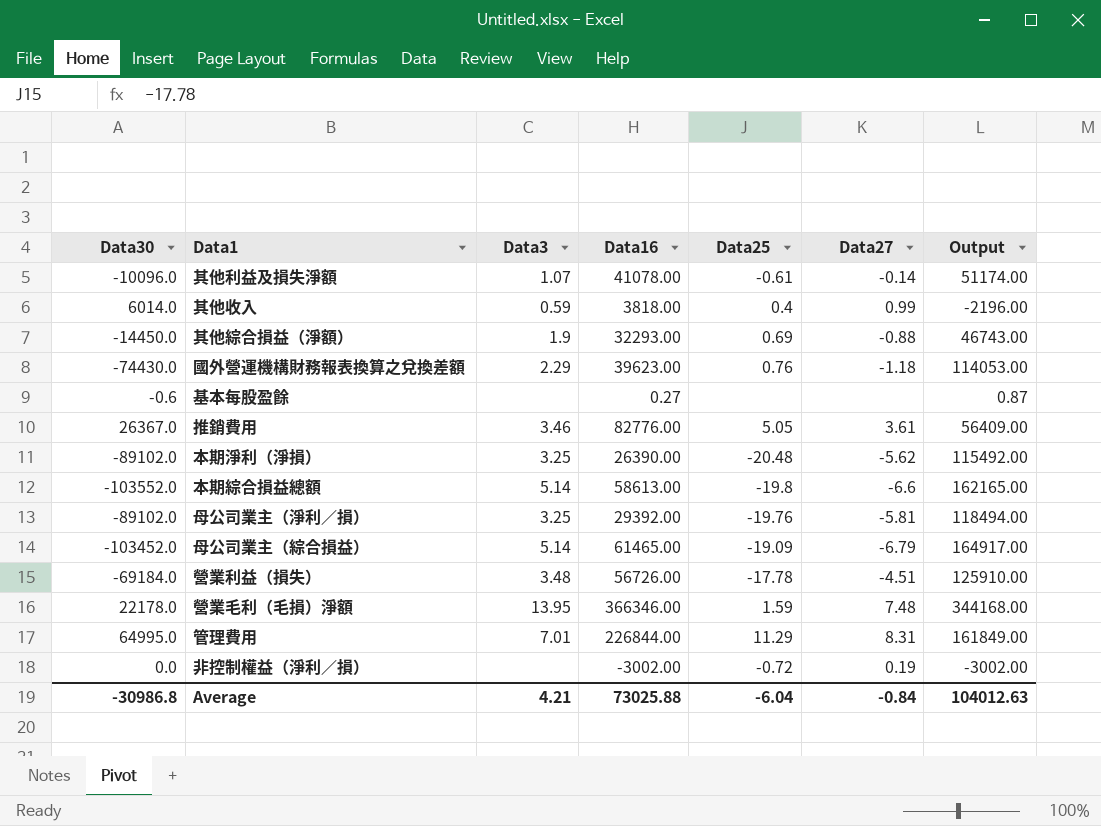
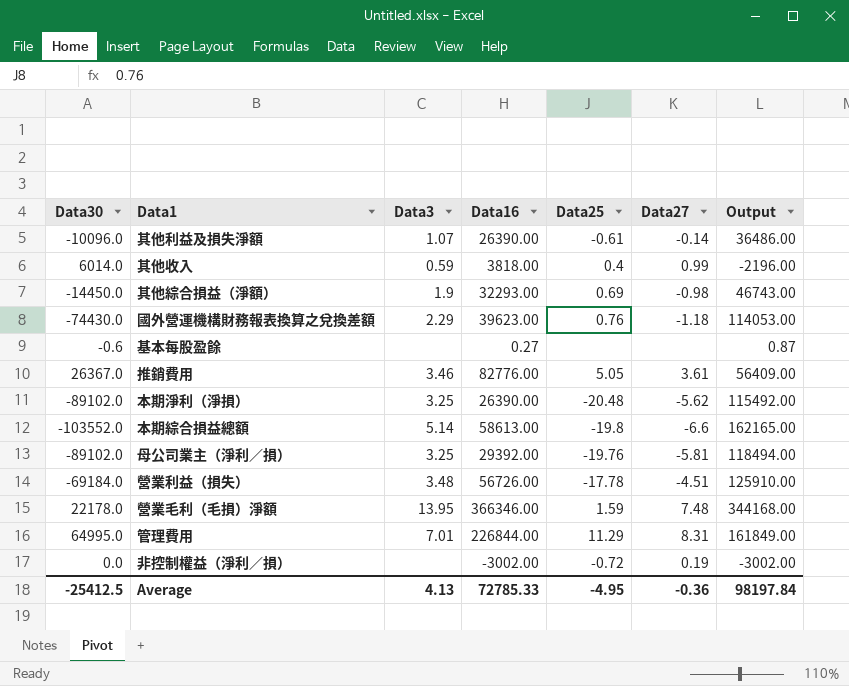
row 母公司業主（綜合損益）: -103452.0 | 5.14 | 61465.00 | -19.09 | -6.79 | 164917.00 -> none
其他利益及損失淨額 | Data16: 41078.00 -> 26390.00
其他利益及損失淨額 | Output: 51174.00 -> 36486.00
其他綜合損益（淨額） | Data27: -0.88 -> -0.98
Average | Data30: -30986.8 -> -25412.5
Average | Data3: 4.21 -> 4.13
Average | Data16: 73025.88 -> 72785.33
Average | Data25: -6.04 -> -4.95
Average | Data27: -0.84 -> -0.36
Average | Output: 104012.63 -> 98197.84

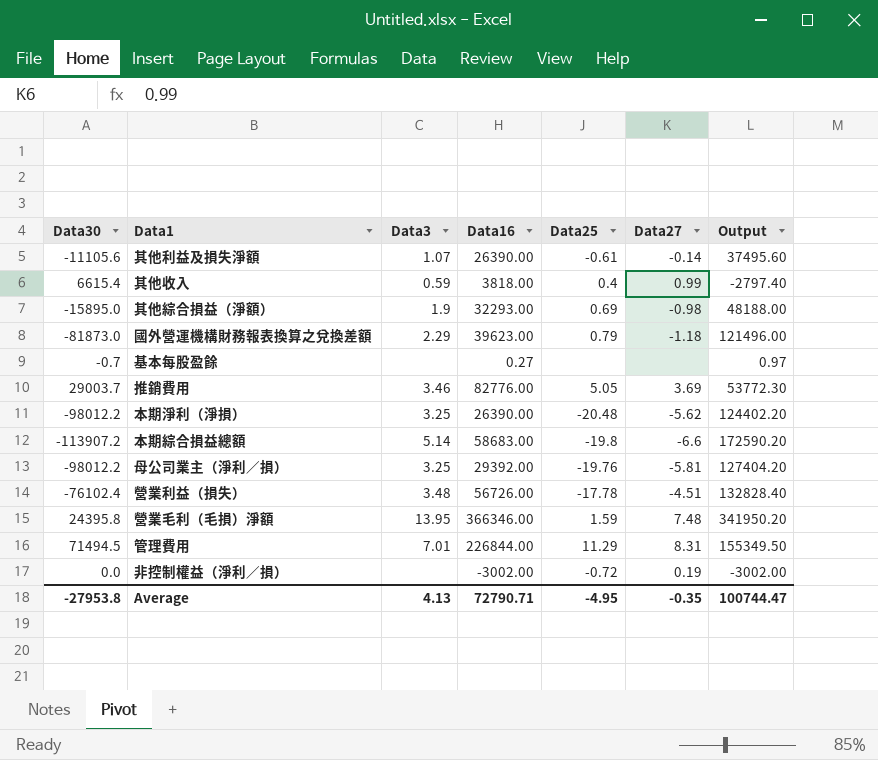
其他利益及損失淨額 | Data30: -10096.0 -> -11105.6
其他利益及損失淨額 | Output: 36486.00 -> 37495.60
其他收入 | Data30: 6014.0 -> 6615.4
其他收入 | Output: -2196.00 -> -2797.40
其他綜合損益（淨額） | Data30: -14450.0 -> -15895.0
其他綜合損益（淨額） | Output: 46743.00 -> 48188.00
國外營運機構財務報表換算之兌換差額 | Data30: -74430.0 -> -81873.0
國外營運機構財務報表換算之兌換差額 | Data25: 0.76 -> 0.79
國外營運機構財務報表換算之兌換差額 | Output: 114053.00 -> 121496.00
基本每股盈餘 | Data30: -0.6 -> -0.7
基本每股盈餘 | Output: 0.87 -> 0.97
推銷費用 | Data30: 26367.0 -> 29003.7
推銷費用 | Data27: 3.61 -> 3.69
推銷費用 | Output: 56409.00 -> 53772.30
本期淨利（淨損） | Data30: -89102.0 -> -98012.2
本期淨利（淨損） | Output: 115492.00 -> 124402.20
本期綜合損益總額 | Data30: -103552.0 -> -113907.2
本期綜合損益總額 | Data16: 58613.00 -> 58683.00
本期綜合損益總額 | Output: 162165.00 -> 172590.20
母公司業主（淨利／損） | Data30: -89102.0 -> -98012.2
母公司業主（淨利／損） | Output: 118494.00 -> 127404.20
營業利益（損失） | Data30: -69184.0 -> -76102.4
營業利益（損失） | Output: 125910.00 -> 132828.40
營業毛利（毛損）淨額 | Data30: 22178.0 -> 24395.8
營業毛利（毛損）淨額 | Output: 344168.00 -> 341950.20
管理費用 | Data30: 64995.0 -> 71494.5
管理費用 | Output: 161849.00 -> 155349.50
Average | Data30: -25412.5 -> -27953.8
Average | Data16: 72785.33 -> 72790.71
Average | Data27: -0.36 -> -0.35
Average | Output: 98197.84 -> 100744.47

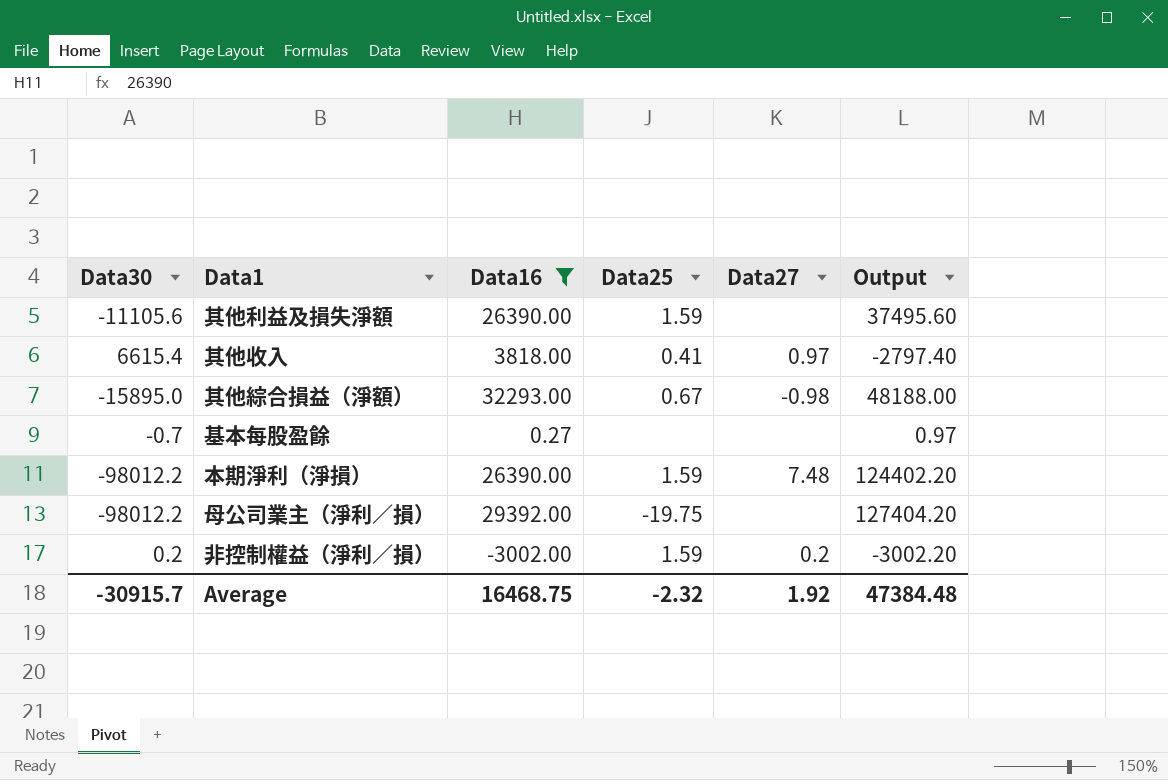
filter: none -> Data16 <= 32293.00
column Data3 | position: 3 -> none
其他利益及損失淨額 | Data25: -0.61 -> 1.59
其他利益及損失淨額 | Data27: -0.14 -> none
其他收入 | Data25: 0.4 -> 0.41
其他收入 | Data27: 0.99 -> 0.97
其他綜合損益（淨額） | Data25: 0.69 -> 0.67
本期淨利（淨損） | Data25: -20.48 -> 1.59
本期淨利（淨損） | Data27: -5.62 -> 7.48
母公司業主（淨利／損） | Data25: -19.76 -> -19.75
母公司業主（淨利／損） | Data27: -5.81 -> none
非控制權益（淨利／損） | Data30: 0.0 -> 0.2
非控制權益（淨利／損） | Data25: -0.72 -> 1.59
非控制權益（淨利／損） | Data27: 0.19 -> 0.2
非控制權益（淨利／損） | Output: -3002.00 -> -3002.20
Average | Data30: -27953.8 -> -30915.7
Average | Data16: 72790.71 -> 16468.75
Average | Data25: -4.95 -> -2.32
Average | Data27: -0.35 -> 1.92
Average | Output: 100744.47 -> 47384.48

